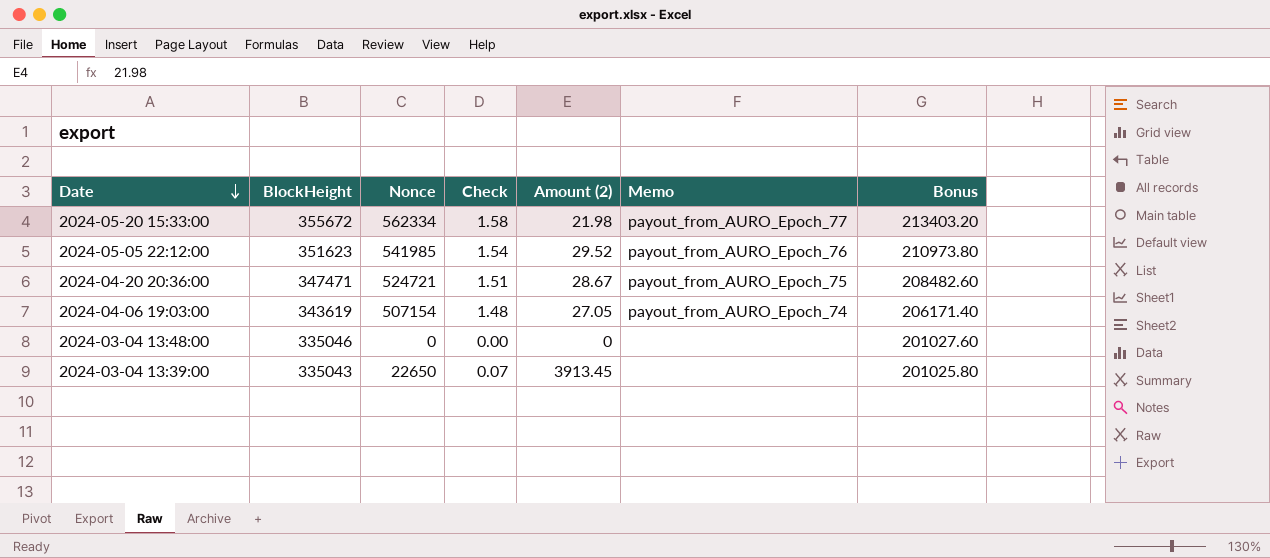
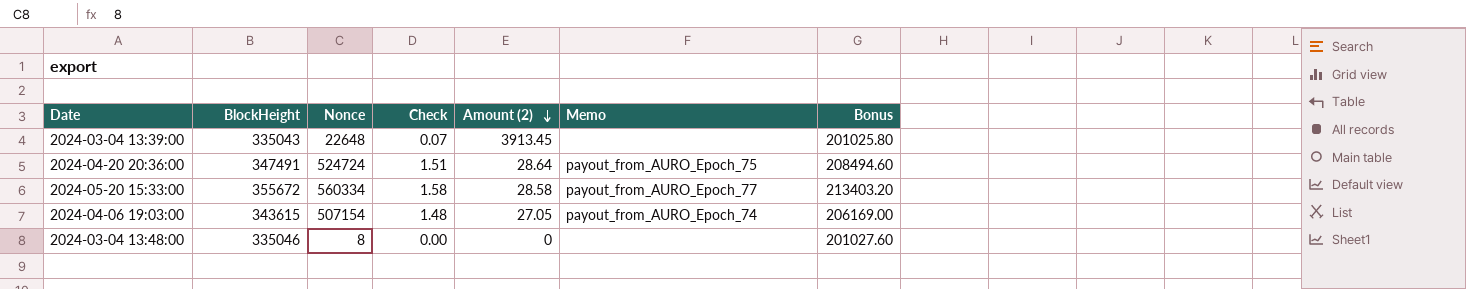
row order: Date descending -> Amount (2) descending
row 2024-05-05 22:12:00: 351623 | 541985 | 1.54 | 29.52 | payout_from_AURO_Epoch_76 | 210973.80 -> none
2024-03-04 13:39:00 | Nonce: 22650 -> 22648
2024-04-20 20:36:00 | BlockHeight: 347471 -> 347491
2024-04-20 20:36:00 | Nonce: 524721 -> 524724
2024-04-20 20:36:00 | Amount (2): 28.67 -> 28.64
2024-04-20 20:36:00 | Bonus: 208482.60 -> 208494.60
2024-05-20 15:33:00 | Nonce: 562334 -> 560334
2024-05-20 15:33:00 | Amount (2): 21.98 -> 28.58
2024-04-06 19:03:00 | BlockHeight: 343619 -> 343615
2024-04-06 19:03:00 | Bonus: 206171.40 -> 206169.00
2024-03-04 13:48:00 | Nonce: 0 -> 8

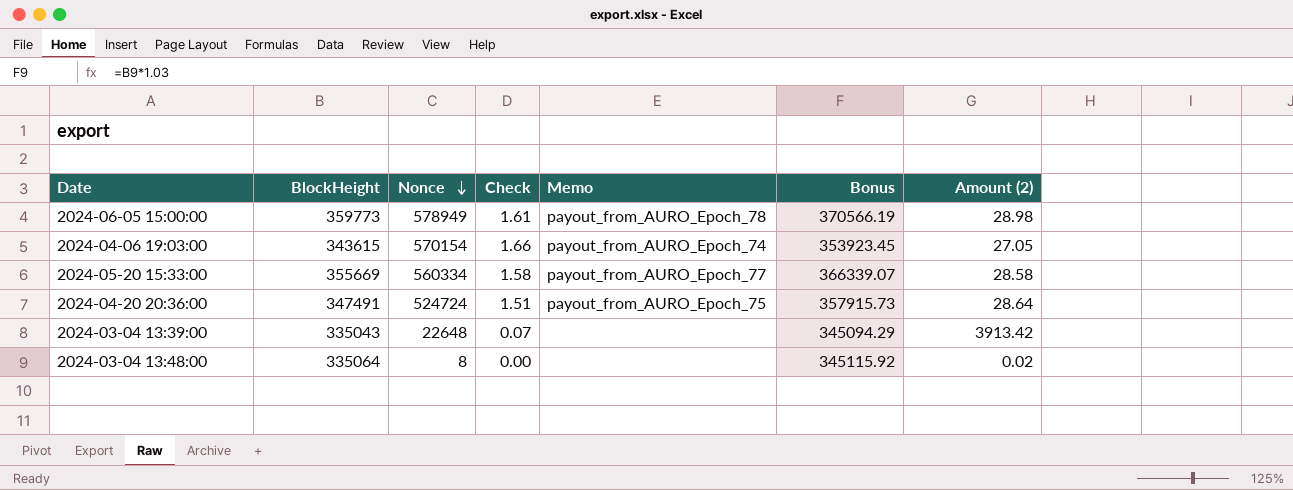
row order: Amount (2) descending -> Nonce descending
column Bonus | formula: [BlockHeight] * 0.6 -> [BlockHeight] * 1.03
column Amount (2) | position: 5 -> 7
row 2024-06-05 15:00:00: none -> 359773 | 578949 | 1.61 | payout_from_AURO_Epoch_78 | 370566.19 | 28.98
2024-04-06 19:03:00 | Nonce: 507154 -> 570154
2024-04-06 19:03:00 | Check: 1.48 -> 1.66
2024-05-20 15:33:00 | BlockHeight: 355672 -> 355669
2024-03-04 13:39:00 | Amount (2): 3913.45 -> 3913.42
2024-03-04 13:48:00 | BlockHeight: 335046 -> 335064
2024-03-04 13:48:00 | Amount (2): 0 -> 0.02

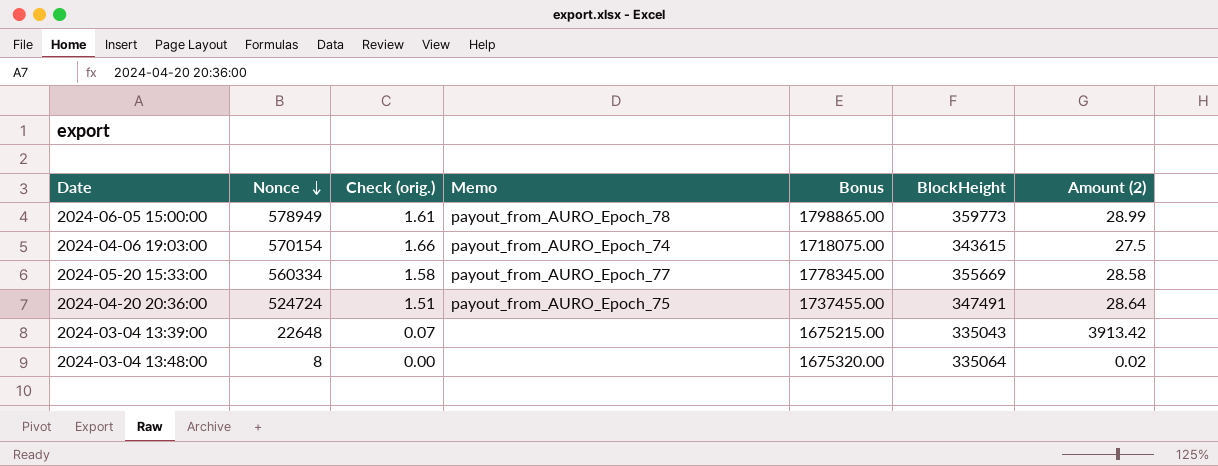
column name: Check -> Check (orig.)
column Bonus | formula: [BlockHeight] * 1.03 -> [BlockHeight] * 5
column BlockHeight | position: 2 -> 6
2024-06-05 15:00:00 | Amount (2): 28.98 -> 28.99
2024-04-06 19:03:00 | Amount (2): 27.05 -> 27.5

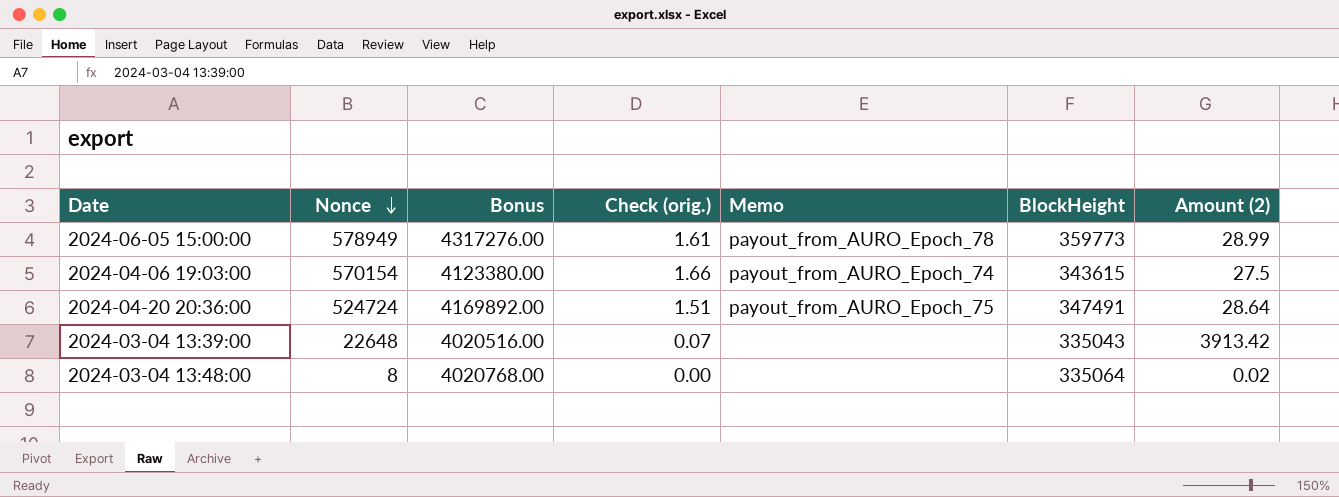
column Bonus | formula: [BlockHeight] * 5 -> [BlockHeight] * 12
column Bonus | position: 5 -> 3
row 2024-05-20 15:33:00: 560334 | 1.58 | payout_from_AURO_Epoch_77 | 1778345.00 | 355669 | 28.58 -> none

